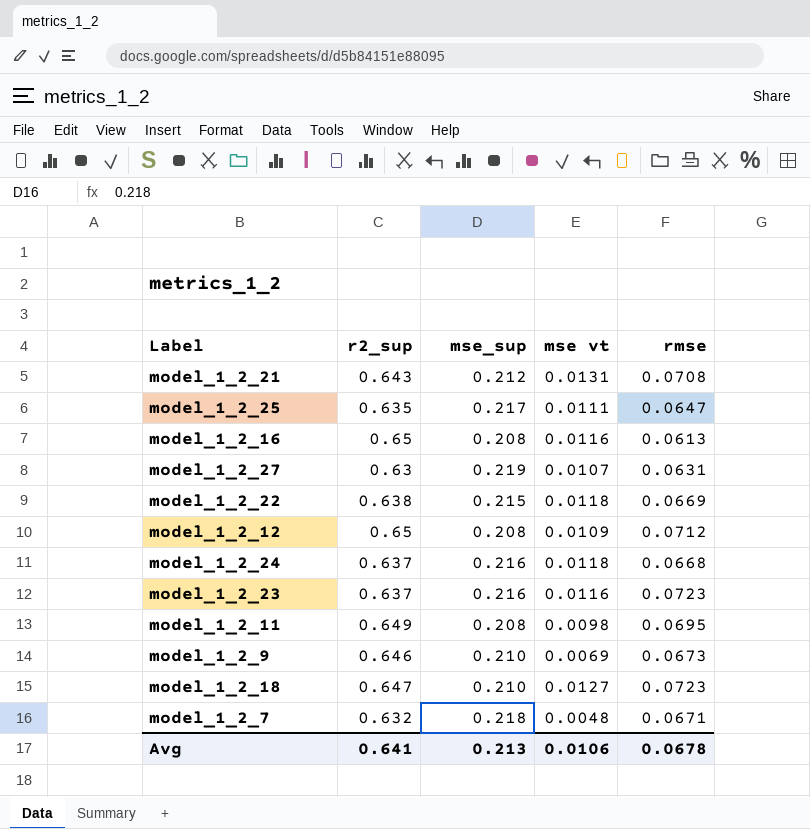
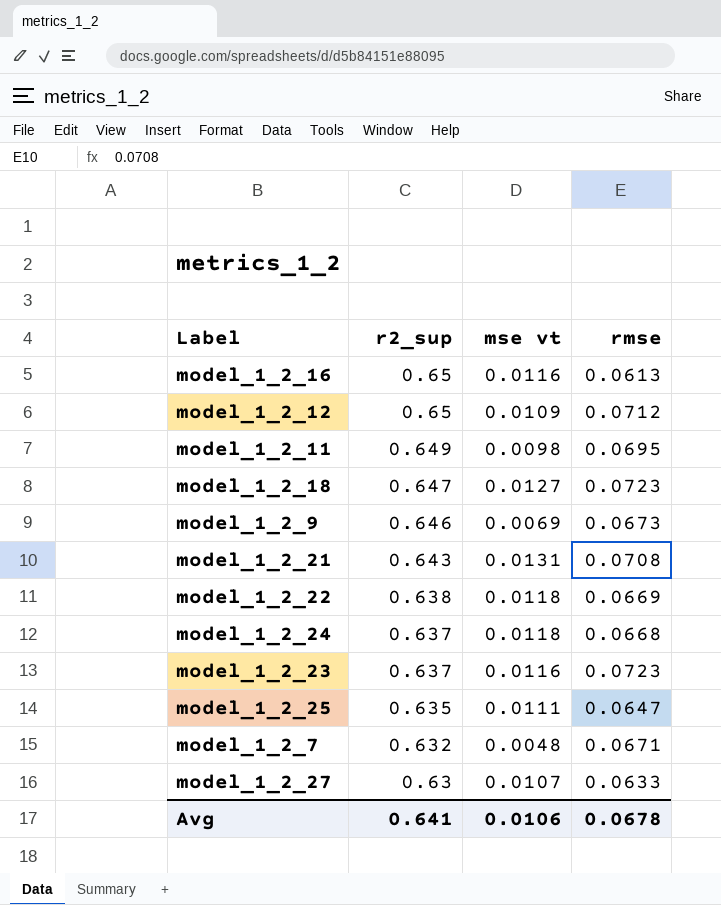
row order: none -> r2_sup descending
column mse_sup | position: 3 -> none
model_1_2_27 | rmse: 0.0631 -> 0.0633

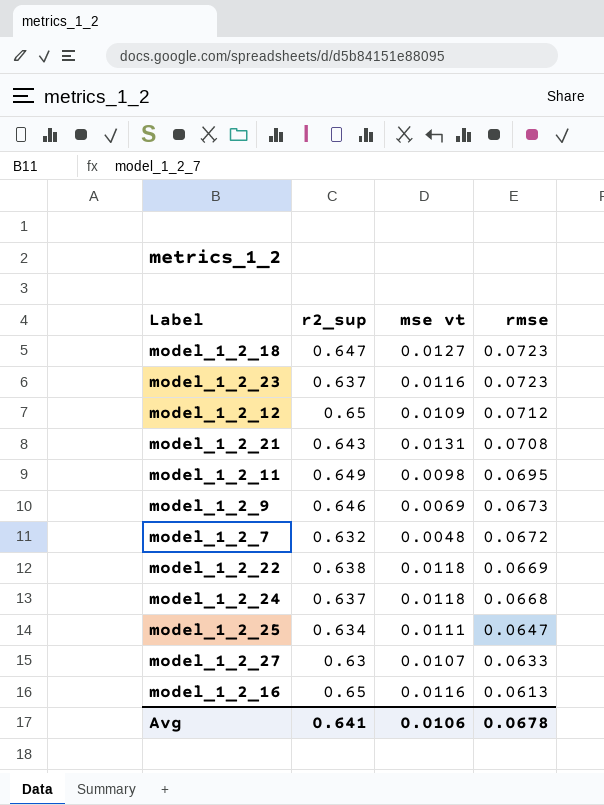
row order: r2_sup descending -> rmse descending
model_1_2_7 | rmse: 0.0671 -> 0.0672
model_1_2_25 | r2_sup: 0.635 -> 0.634

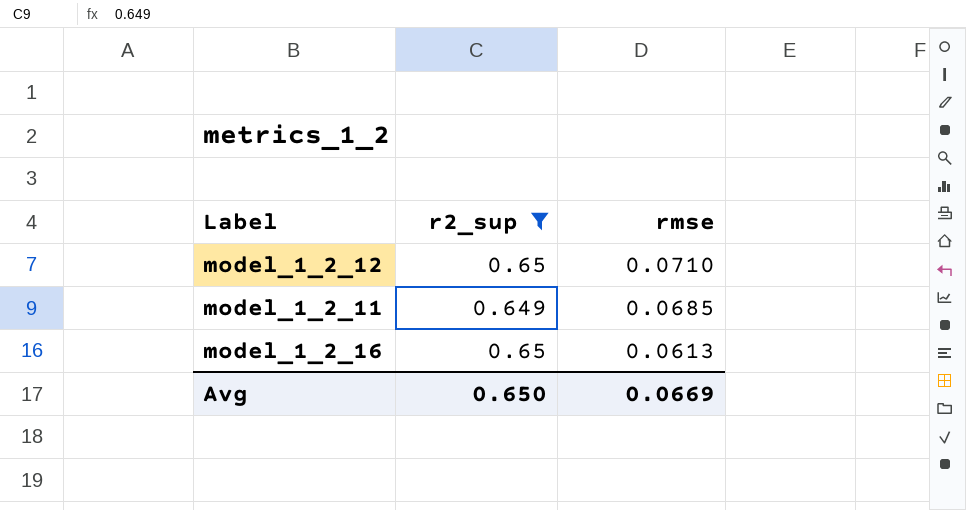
filter: none -> r2_sup >= 0.649
column mse vt | position: 3 -> none
model_1_2_12 | rmse: 0.0712 -> 0.0710
model_1_2_11 | rmse: 0.0695 -> 0.0685
Avg | r2_sup: 0.641 -> 0.650
Avg | rmse: 0.0678 -> 0.0669

